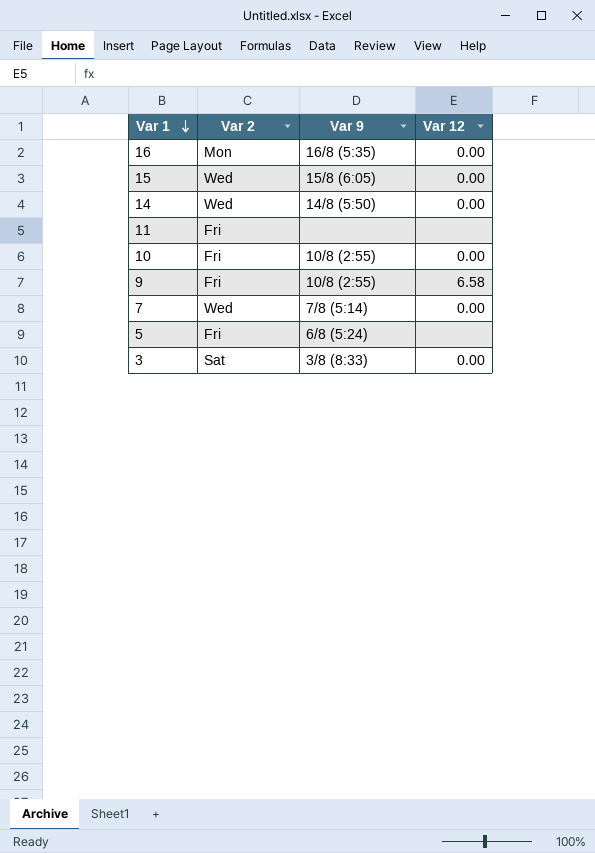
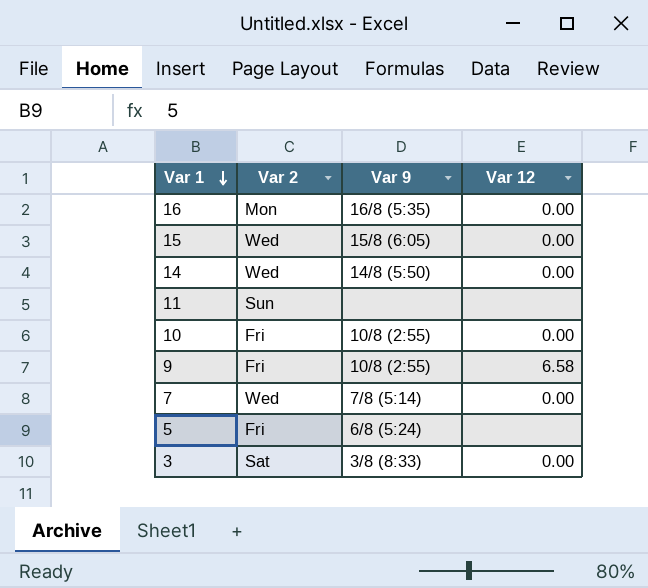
11 | Var 2: Fri -> Sun

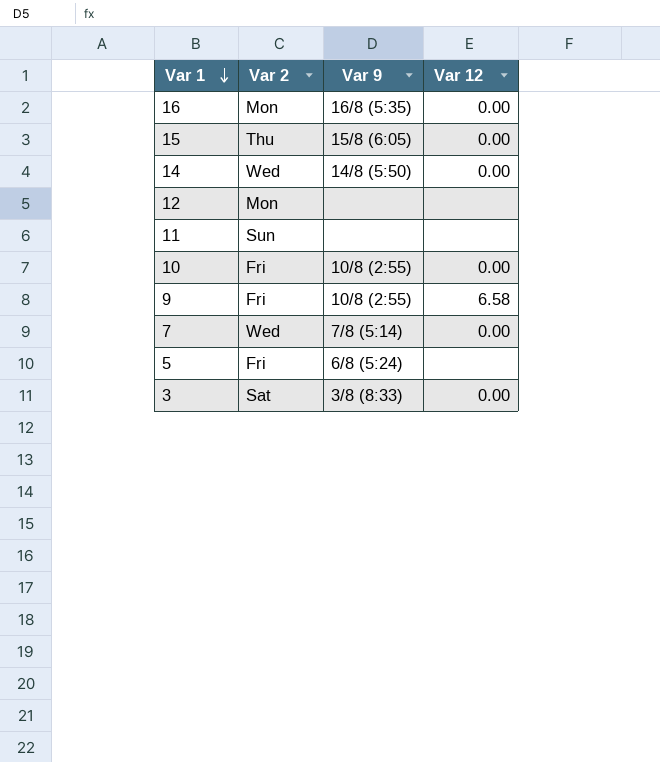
15 | Var 2: Wed -> Thu
row 12: none -> Mon | none | none

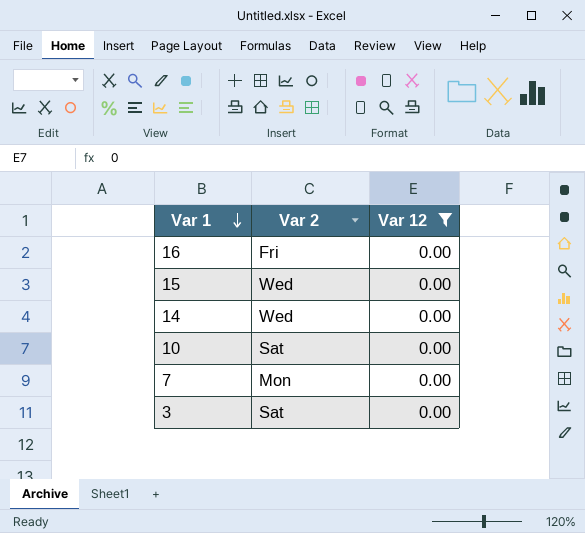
filter: none -> Var 12 = 0.00
column Var 9 | position: 3 -> none
16 | Var 2: Mon -> Fri
15 | Var 2: Thu -> Wed
10 | Var 2: Fri -> Sat
7 | Var 2: Wed -> Mon

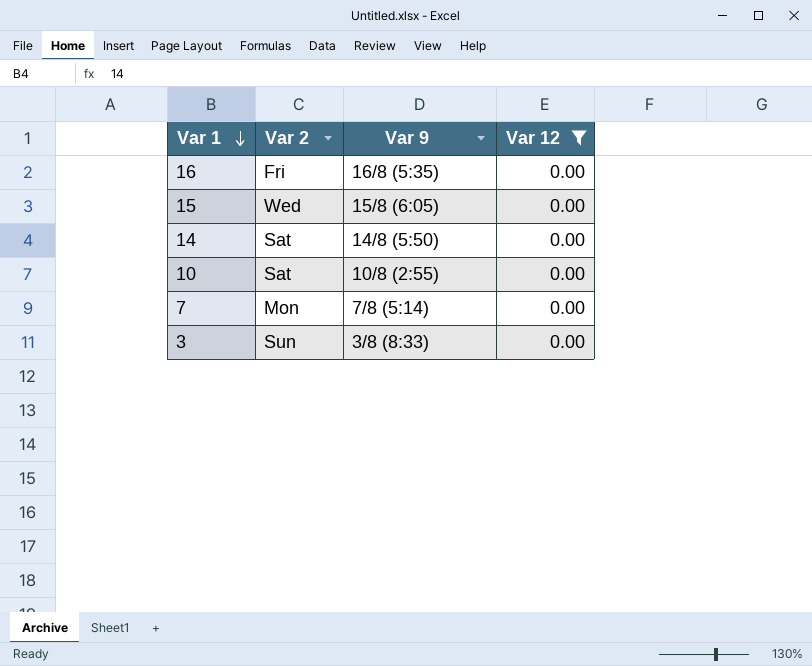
column Var 9 | position: none -> 3
14 | Var 2: Wed -> Sat
3 | Var 2: Sat -> Sun

